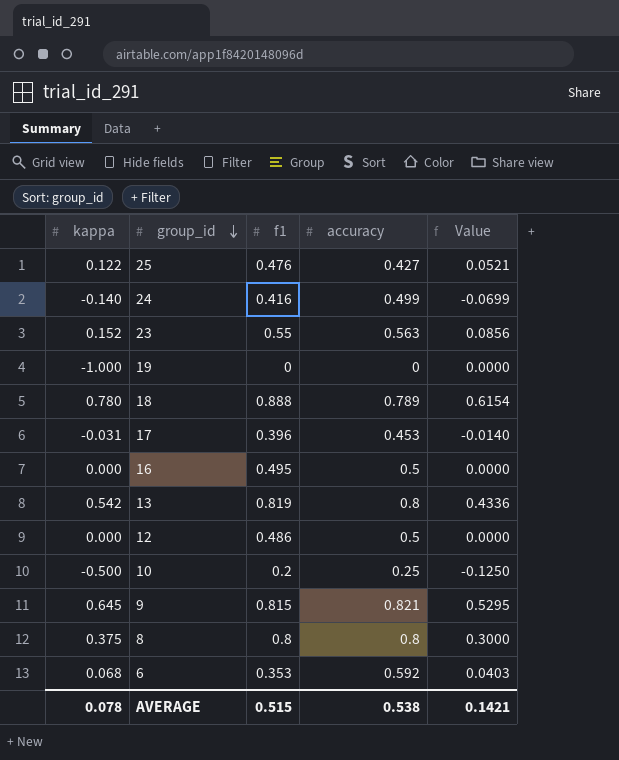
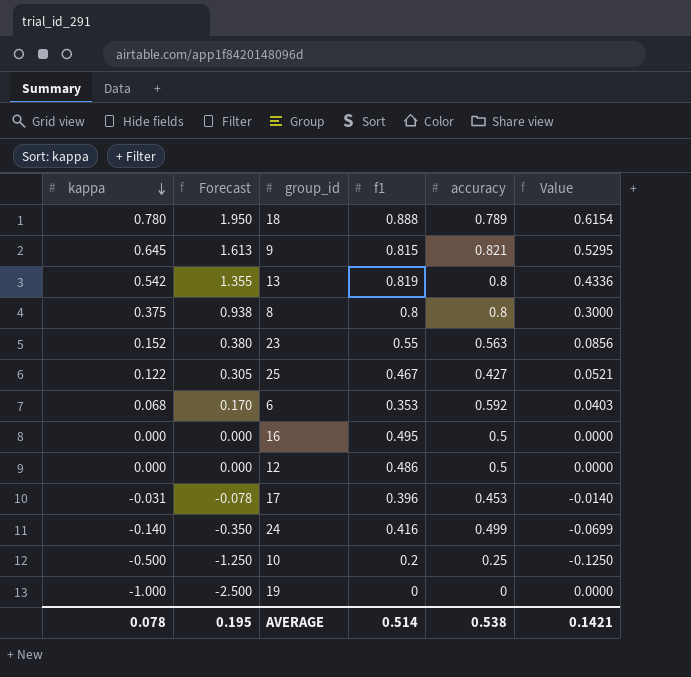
row order: group_id descending -> kappa descending
column Forecast | formula: none -> [kappa] * 2.5
25 | f1: 0.476 -> 0.467
AVERAGE | f1: 0.515 -> 0.514

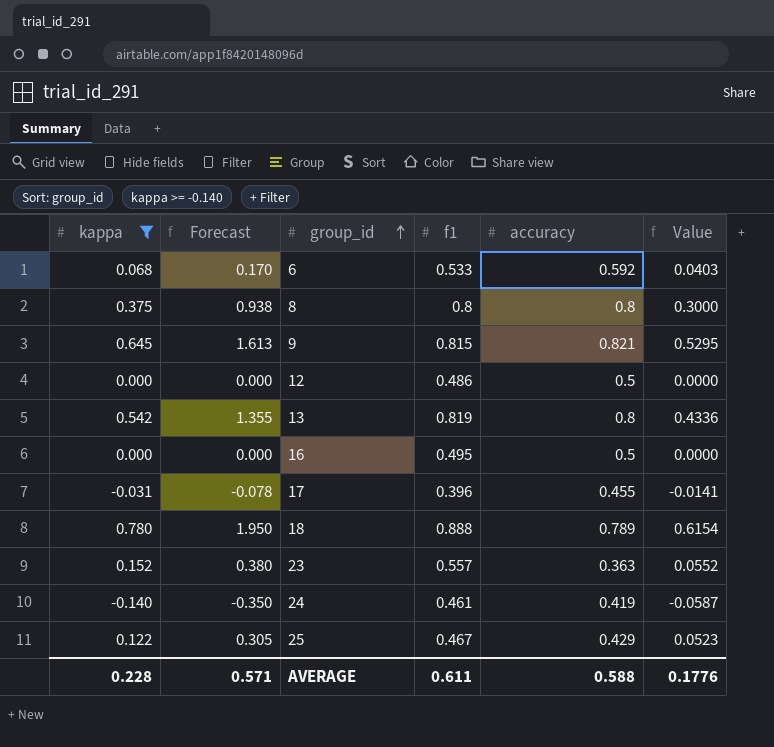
filter: none -> kappa >= -0.140
row order: kappa descending -> group_id ascending
6 | f1: 0.353 -> 0.533
17 | accuracy: 0.453 -> 0.455
17 | Value: -0.0140 -> -0.0141
23 | f1: 0.55 -> 0.557
23 | accuracy: 0.563 -> 0.363
23 | Value: 0.0856 -> 0.0552
24 | f1: 0.416 -> 0.461
24 | accuracy: 0.499 -> 0.419
24 | Value: -0.0699 -> -0.0587
25 | accuracy: 0.427 -> 0.429
25 | Value: 0.0521 -> 0.0523
AVERAGE | kappa: 0.078 -> 0.228
AVERAGE | Forecast: 0.195 -> 0.571
AVERAGE | f1: 0.514 -> 0.611
AVERAGE | accuracy: 0.538 -> 0.588
AVERAGE | Value: 0.1421 -> 0.1776

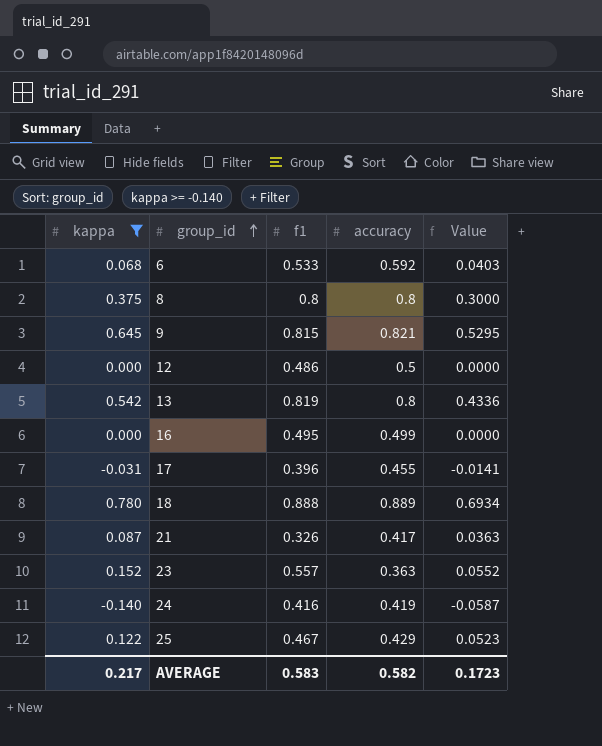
column Forecast | formula: [kappa] * 2.5 -> none
16 | accuracy: 0.5 -> 0.499
18 | accuracy: 0.789 -> 0.889
18 | Value: 0.6154 -> 0.6934
row 21: none -> 0.087 | 0.326 | 0.417 | 0.0363
24 | f1: 0.461 -> 0.416
AVERAGE | kappa: 0.228 -> 0.217
AVERAGE | f1: 0.611 -> 0.583
AVERAGE | accuracy: 0.588 -> 0.582
AVERAGE | Value: 0.1776 -> 0.1723

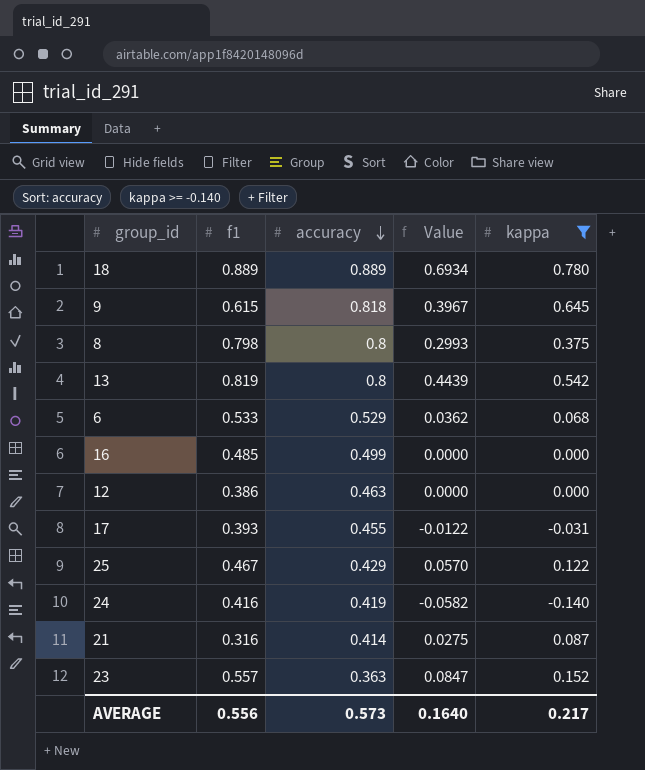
row order: group_id ascending -> accuracy descending
column Value | formula: [kappa] * [accuracy] -> [f1] * [kappa]
column kappa | position: 1 -> 5
18 | f1: 0.888 -> 0.889
9 | f1: 0.815 -> 0.615
9 | accuracy: 0.821 -> 0.818
8 | f1: 0.8 -> 0.798
6 | accuracy: 0.592 -> 0.529
16 | f1: 0.495 -> 0.485
12 | f1: 0.486 -> 0.386
12 | accuracy: 0.5 -> 0.463
17 | f1: 0.396 -> 0.393
21 | f1: 0.326 -> 0.316
21 | accuracy: 0.417 -> 0.414
AVERAGE | f1: 0.583 -> 0.556
AVERAGE | accuracy: 0.582 -> 0.573
AVERAGE | Value: 0.1723 -> 0.1640

